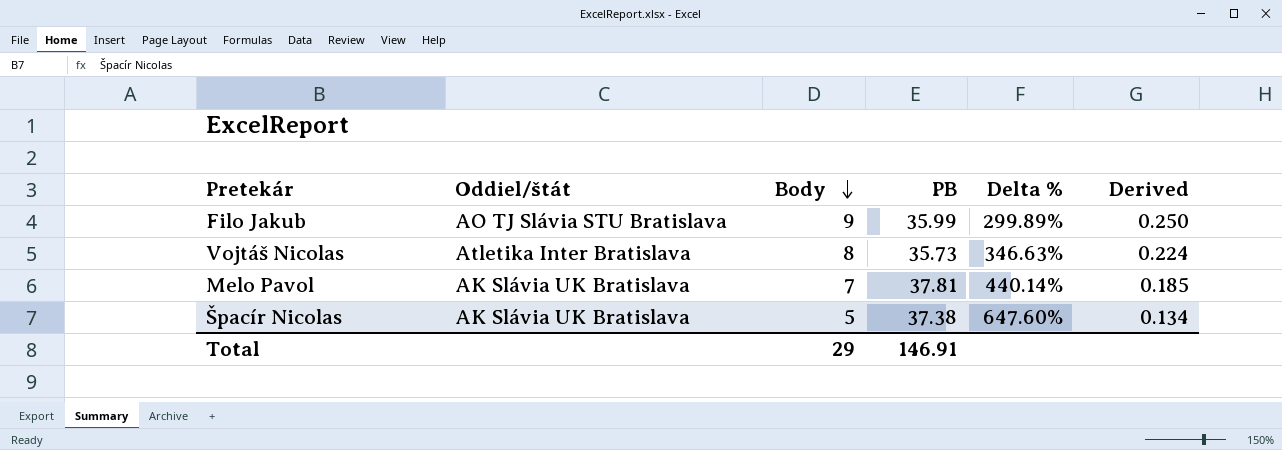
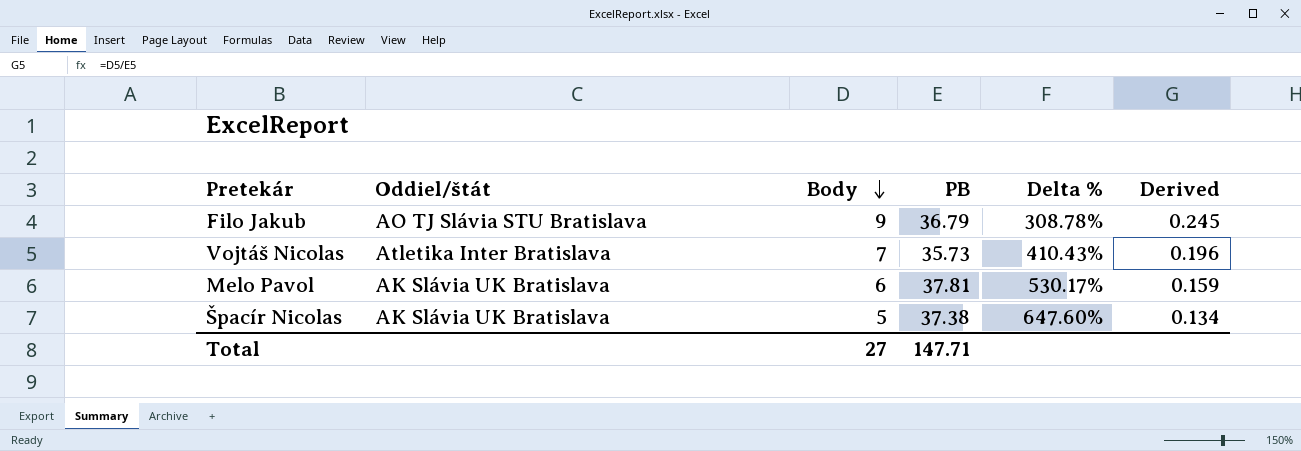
Filo Jakub | PB: 35.99 -> 36.79
Filo Jakub | Delta %: 299.89% -> 308.78%
Filo Jakub | Derived: 0.250 -> 0.245
Vojtáš Nicolas | Body: 8 -> 7
Vojtáš Nicolas | Delta %: 346.63% -> 410.43%
Vojtáš Nicolas | Derived: 0.224 -> 0.196
Melo Pavol | Body: 7 -> 6
Melo Pavol | Delta %: 440.14% -> 530.17%
Melo Pavol | Derived: 0.185 -> 0.159
Total | Body: 29 -> 27
Total | PB: 146.91 -> 147.71

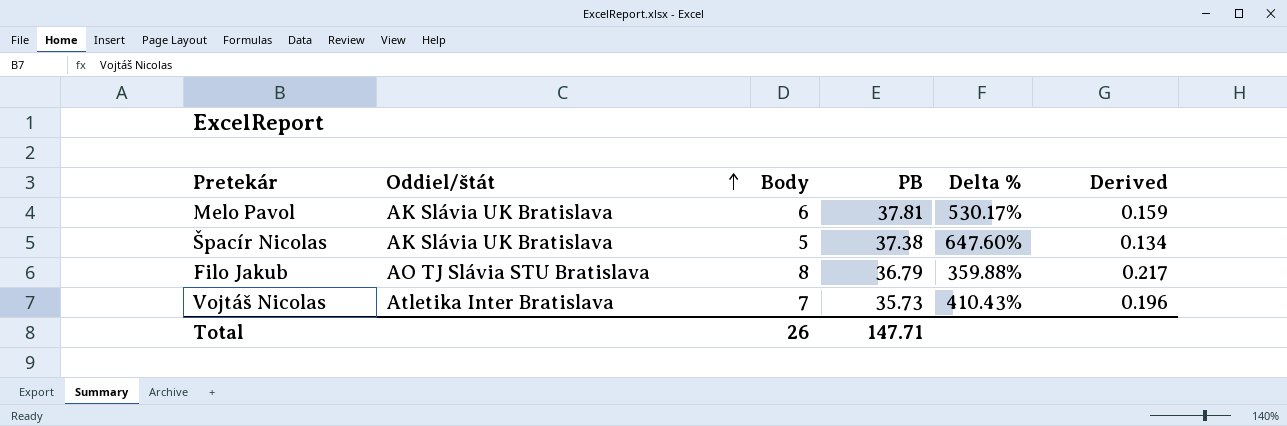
row order: Body descending -> Oddiel/štát ascending
Filo Jakub | Body: 9 -> 8
Filo Jakub | Delta %: 308.78% -> 359.88%
Filo Jakub | Derived: 0.245 -> 0.217
Total | Body: 27 -> 26

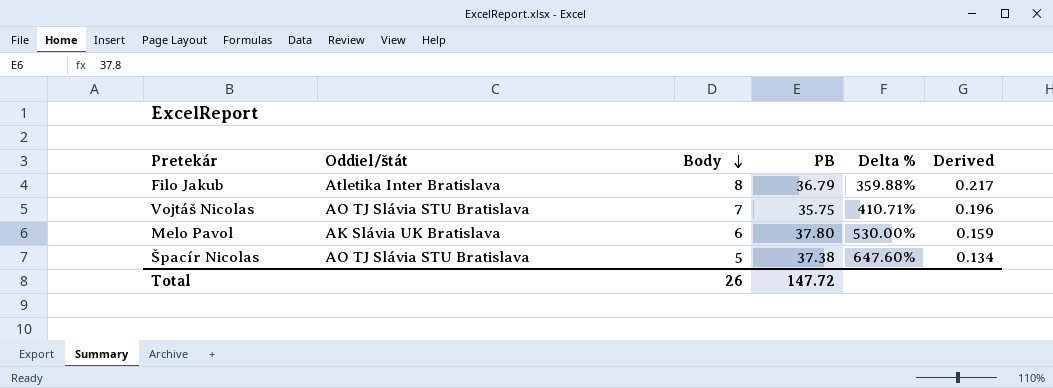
row order: Oddiel/štát ascending -> Body descending
Filo Jakub | Oddiel/štát: AO TJ Slávia STU Bratislava -> Atletika Inter Bratislava
Vojtáš Nicolas | Oddiel/štát: Atletika Inter Bratislava -> AO TJ Slávia STU Bratislava
Vojtáš Nicolas | PB: 35.73 -> 35.75
Vojtáš Nicolas | Delta %: 410.43% -> 410.71%
Melo Pavol | PB: 37.81 -> 37.80
Melo Pavol | Delta %: 530.17% -> 530.00%
Špacír Nicolas | Oddiel/štát: AK Slávia UK Bratislava -> AO TJ Slávia STU Bratislava
Total | PB: 147.71 -> 147.72

